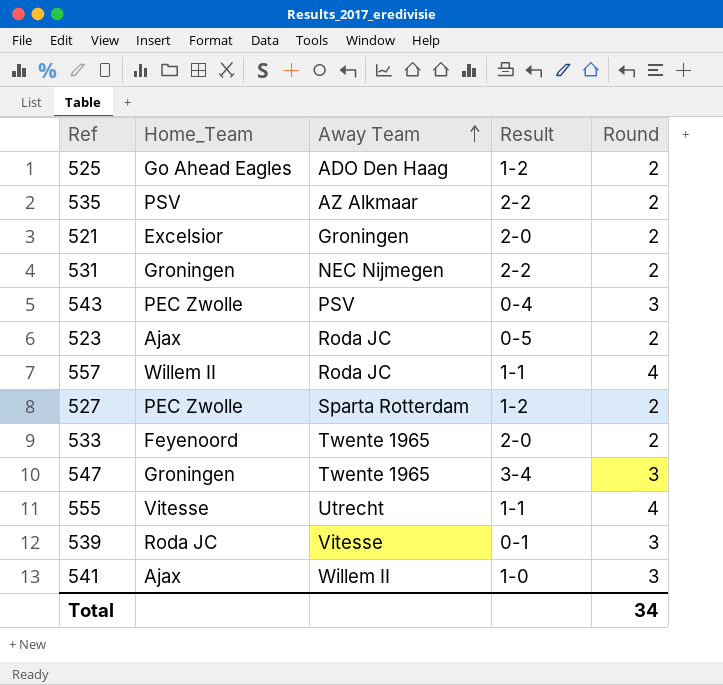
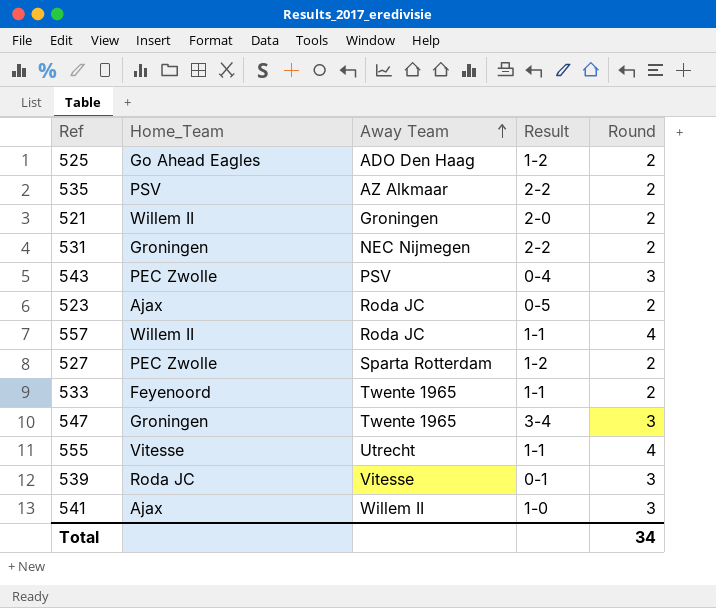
521 | Home_Team: Excelsior -> Willem II
533 | Result: 2-0 -> 1-1

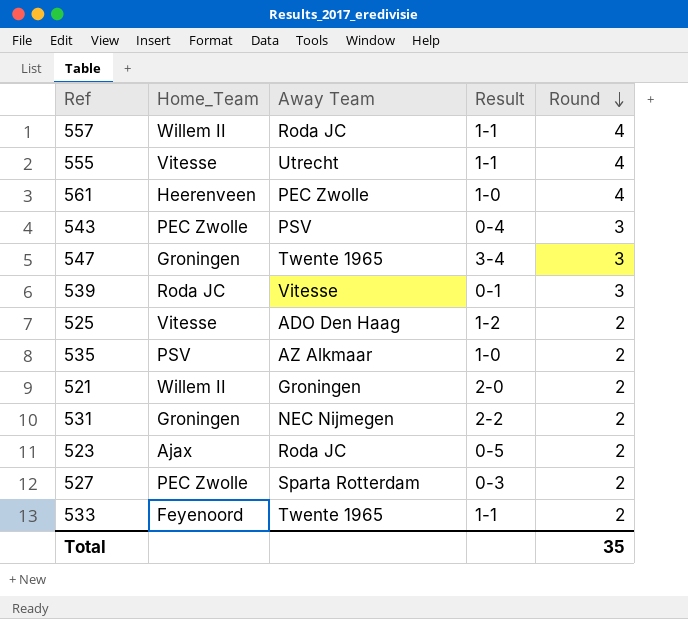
row order: Away Team ascending -> Round descending
row 541: Ajax | Willem II | 1-0 | 3 -> none
row 561: none -> Heerenveen | PEC Zwolle | 1-0 | 4
525 | Home_Team: Go Ahead Eagles -> Vitesse
535 | Result: 2-2 -> 1-0
527 | Result: 1-2 -> 0-3
Total | Round: 34 -> 35

